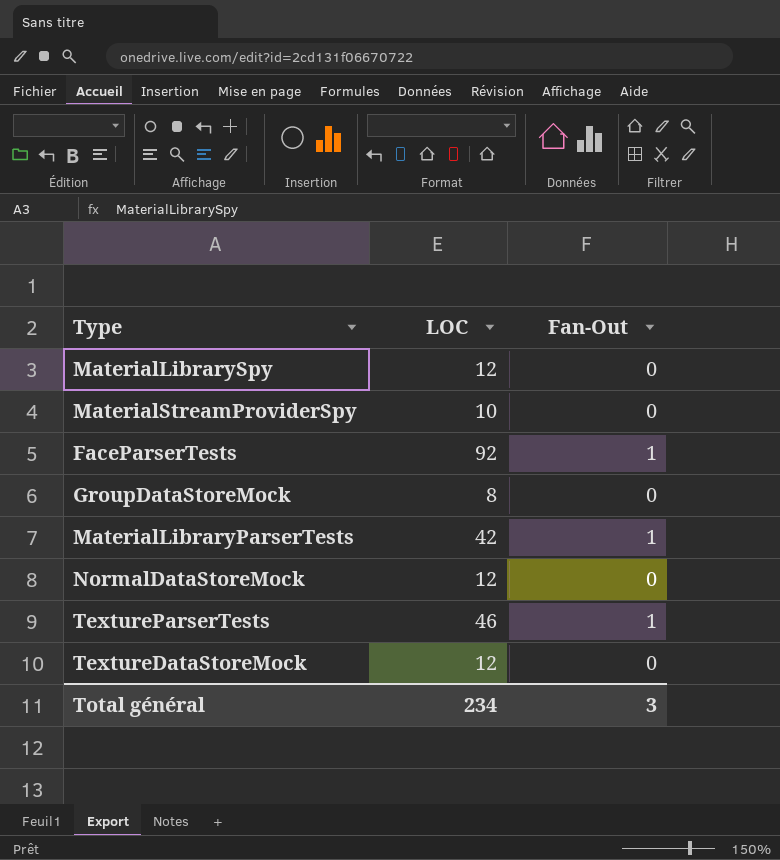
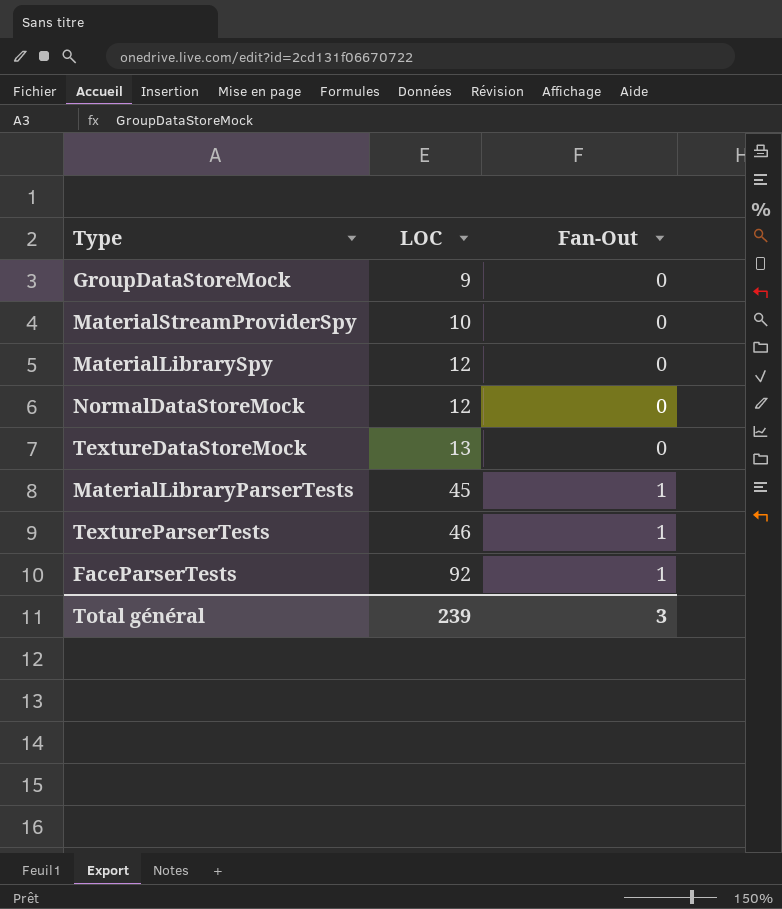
row order: none -> LOC ascending
GroupDataStoreMock | LOC: 8 -> 9
TextureDataStoreMock | LOC: 12 -> 13
MaterialLibraryParserTests | LOC: 42 -> 45
Total général | LOC: 234 -> 239

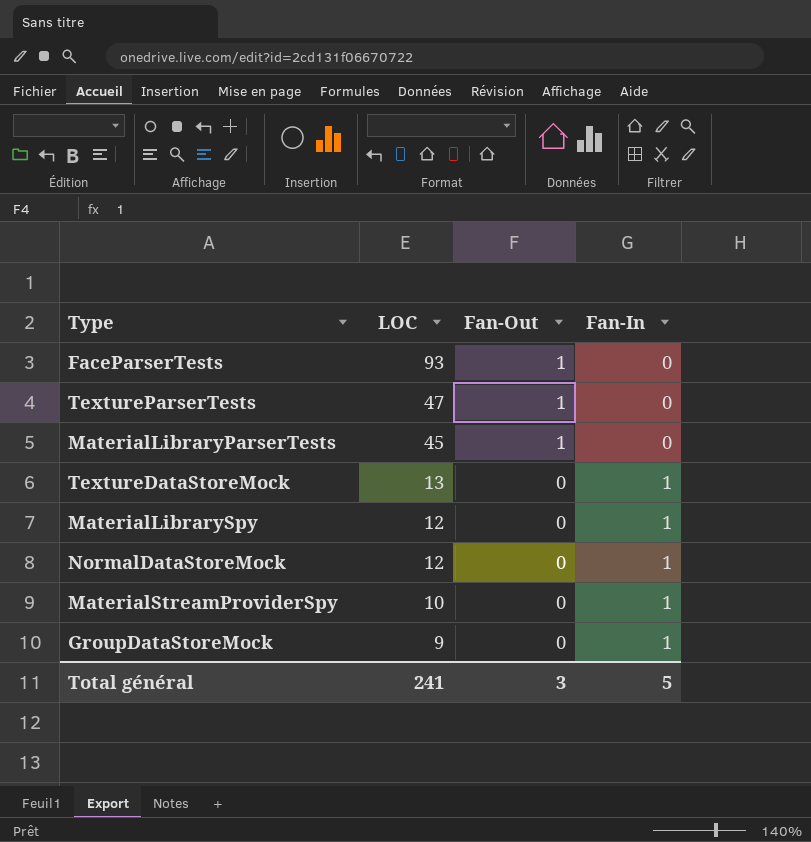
row order: LOC ascending -> LOC descending
column Fan-In | position: none -> 4
FaceParserTests | LOC: 92 -> 93
TextureParserTests | LOC: 46 -> 47
Total général | LOC: 239 -> 241

